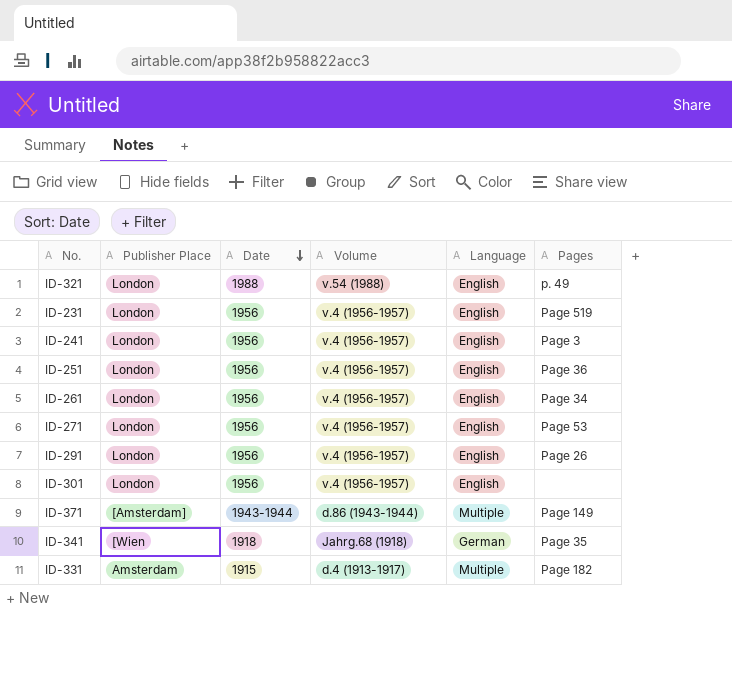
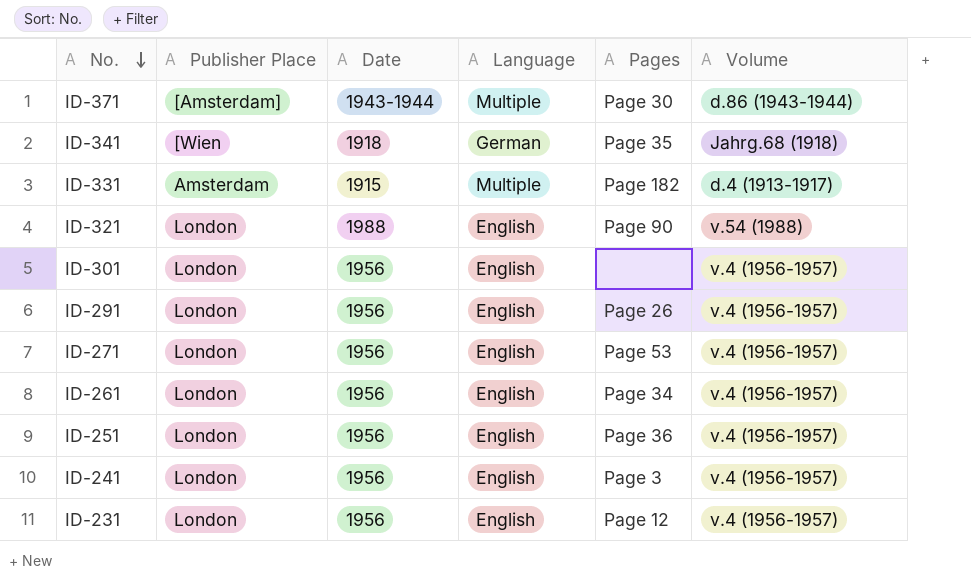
row order: Date descending -> No. descending
column Volume | position: 4 -> 6
ID-371 | Pages: Page 149 -> Page 30
ID-321 | Pages: p. 49 -> Page 90
ID-231 | Pages: Page 519 -> Page 12

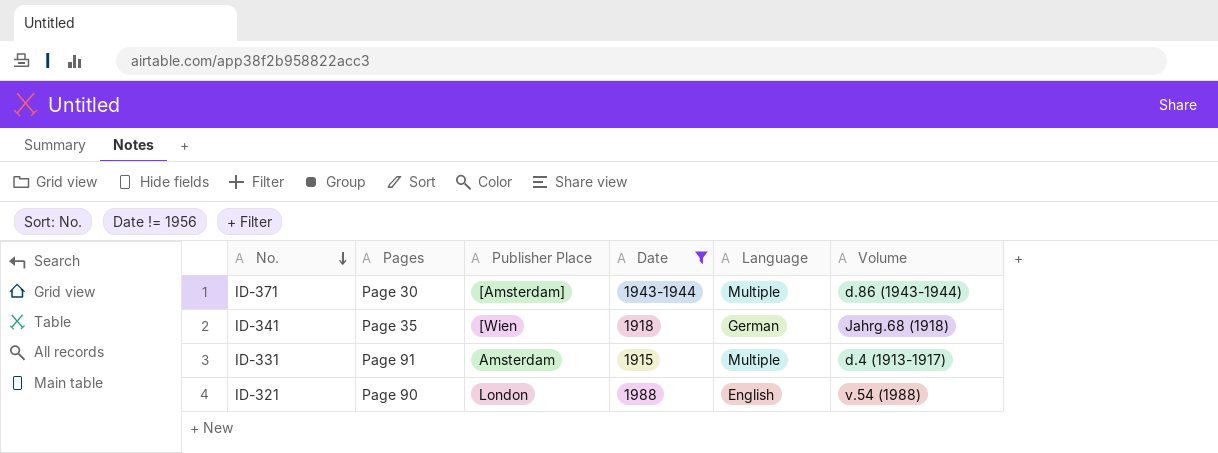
filter: none -> Date != 1956
column Pages | position: 5 -> 2
ID-331 | Pages: Page 182 -> Page 91

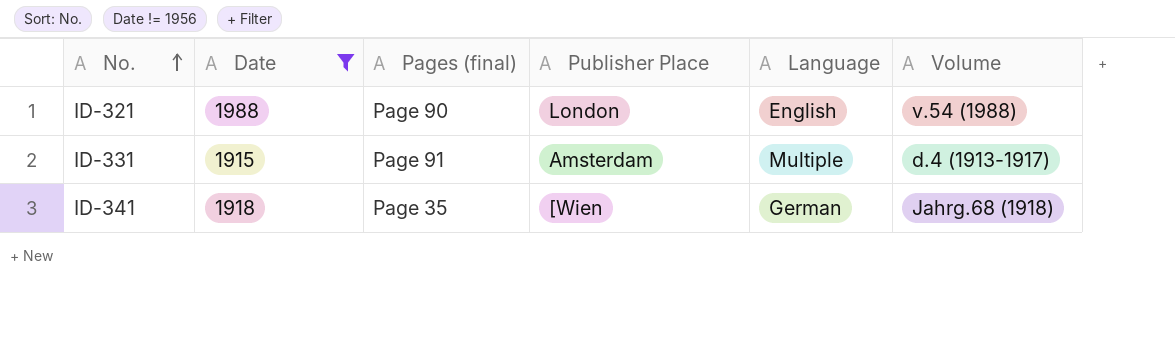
row order: No. descending -> No. ascending
column Date | position: 4 -> 2
column name: Pages -> Pages (final)
row ID-371: Page 30 | [Amsterdam] | 1943-1944 | Multiple | d.86 (1943-1944) -> none

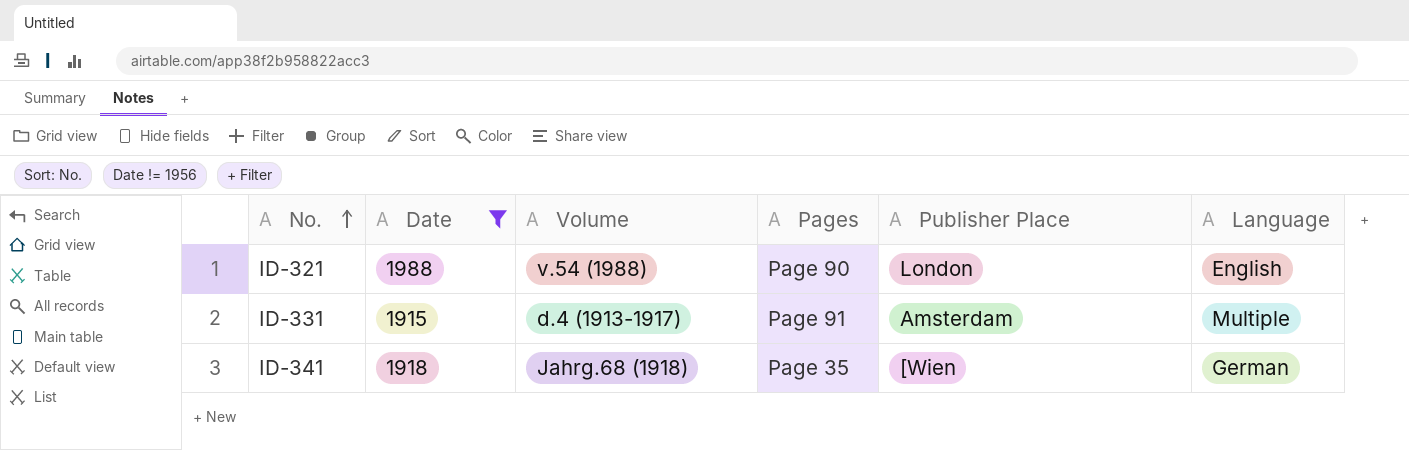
column Volume | position: 6 -> 3
column name: Pages (final) -> Pages

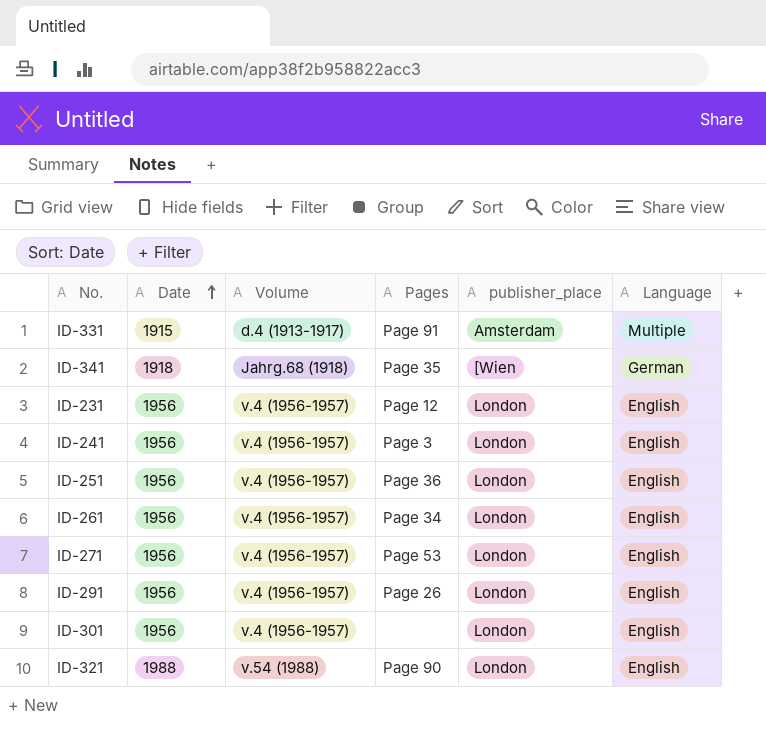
filter: Date != 1956 -> none
row order: No. ascending -> Date ascending
column name: Publisher Place -> publisher_place

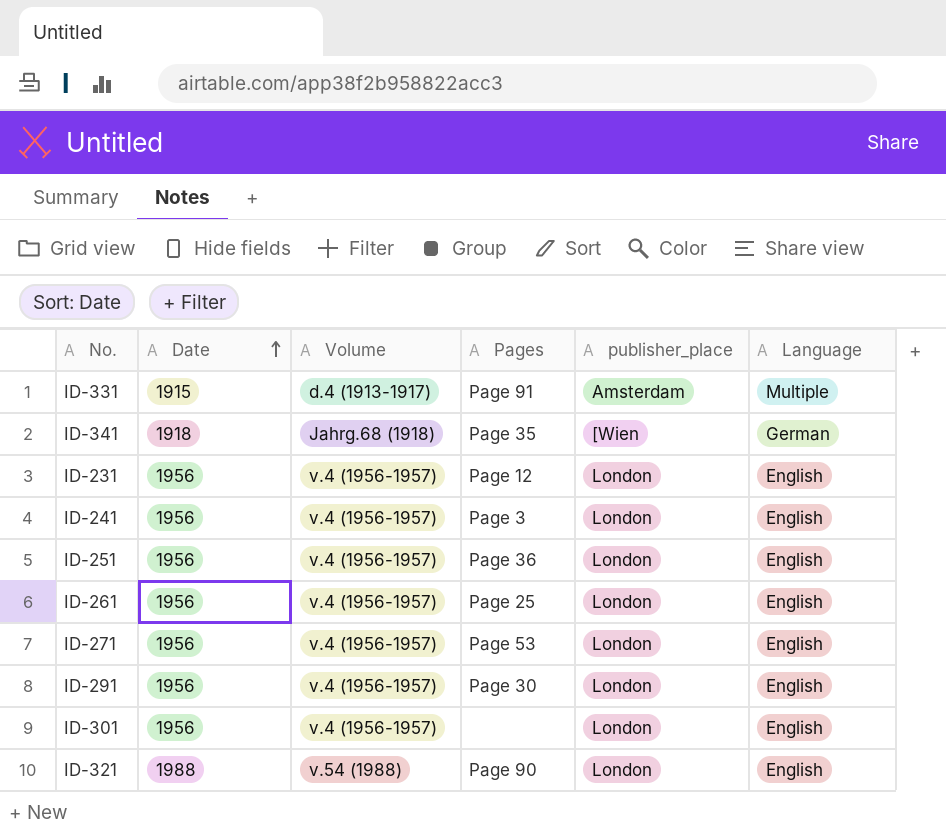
ID-261 | Pages: Page 34 -> Page 25
ID-291 | Pages: Page 26 -> Page 30

